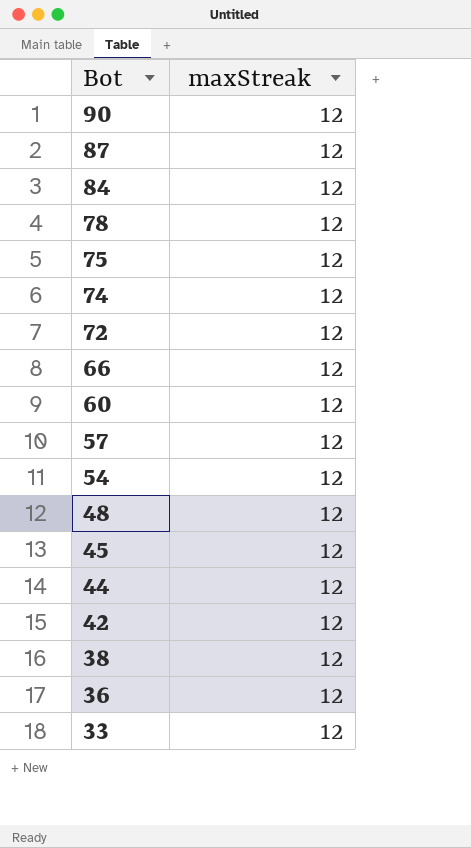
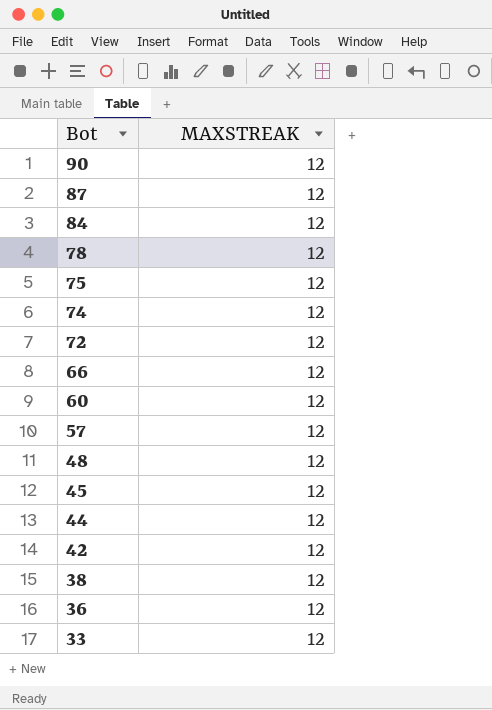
column name: maxStreak -> MAXSTREAK
row 54: 12 -> none

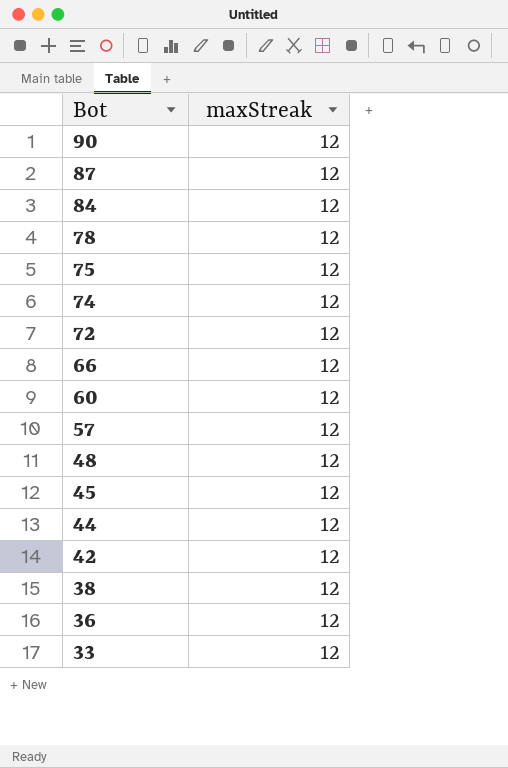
column name: MAXSTREAK -> maxStreak

